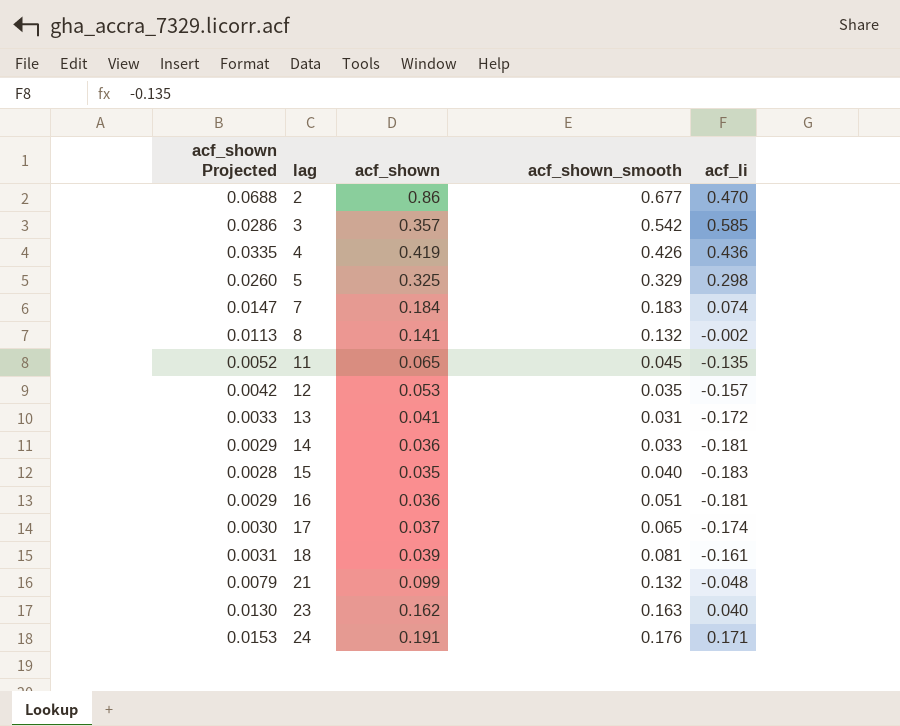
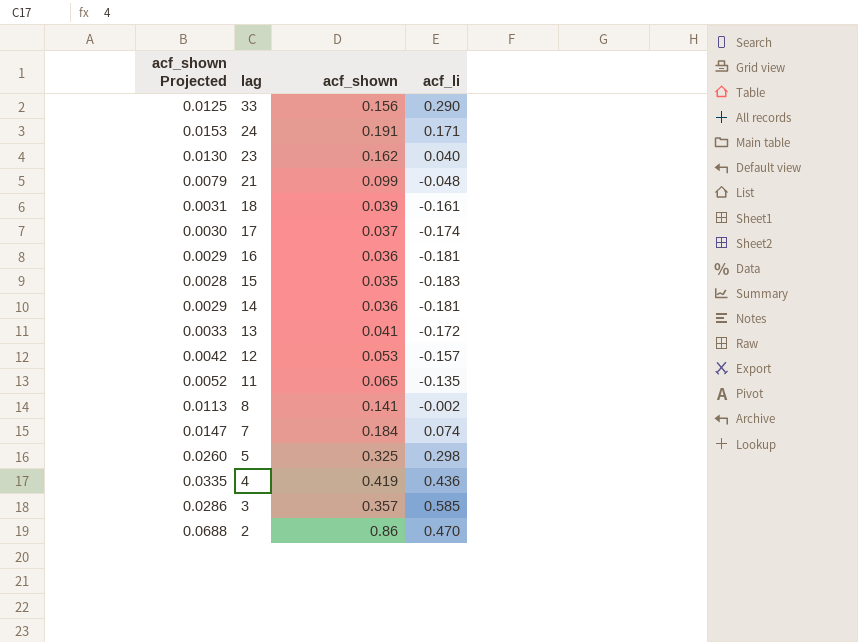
row order: lag ascending -> lag descending
column acf_shown_smooth | position: 4 -> none
row 33: none -> 0.0125 | 0.156 | 0.290

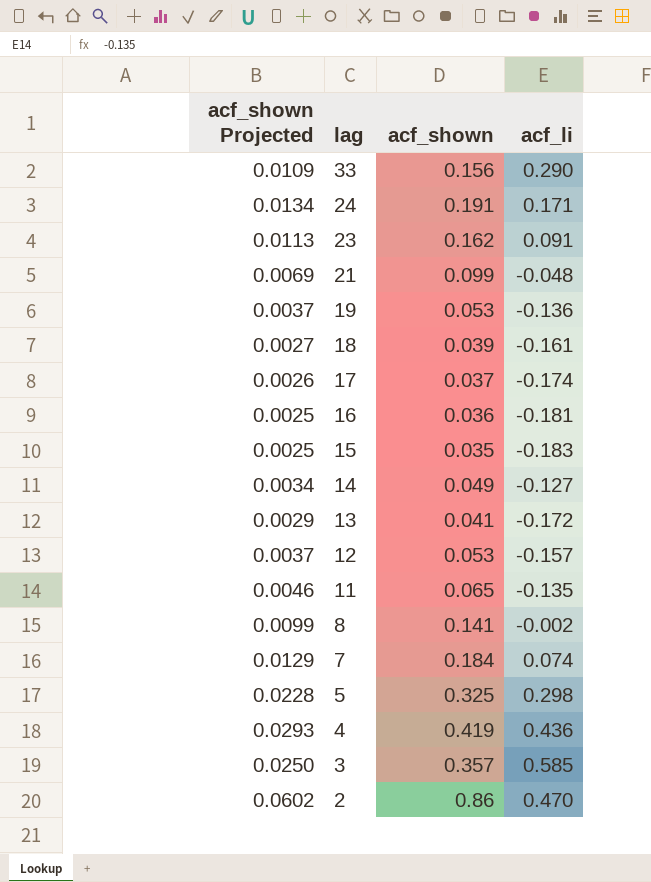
column acf_shown Projected | formula: [acf_shown] * 0.08 -> [acf_shown] * 0.07
23 | acf_li: 0.040 -> 0.091
row 19: none -> 0.0037 | 0.053 | -0.136
14 | acf_shown: 0.036 -> 0.049
14 | acf_li: -0.181 -> -0.127

